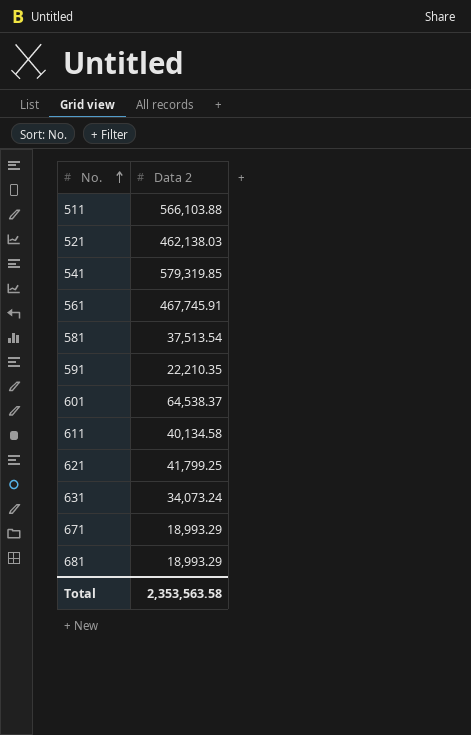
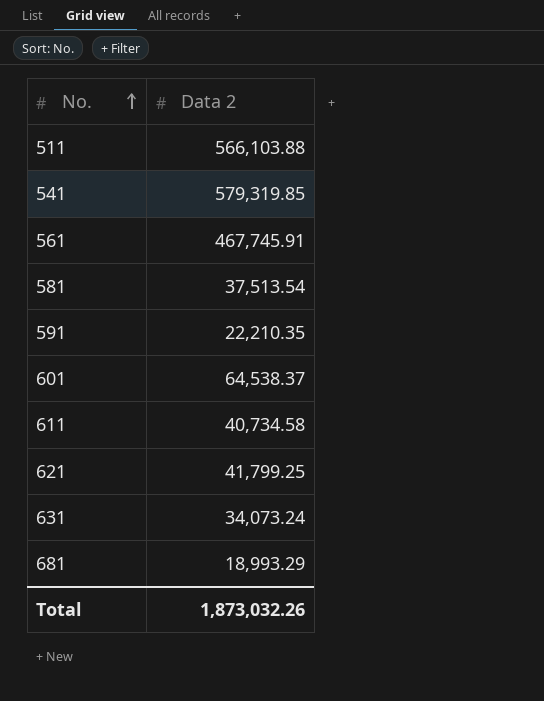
row 521: 462,138.03 -> none
row 671: 18,993.29 -> none
611 | Data 2: 40,134.58 -> 40,734.58
Total | Data 2: 2,353,563.58 -> 1,873,032.26

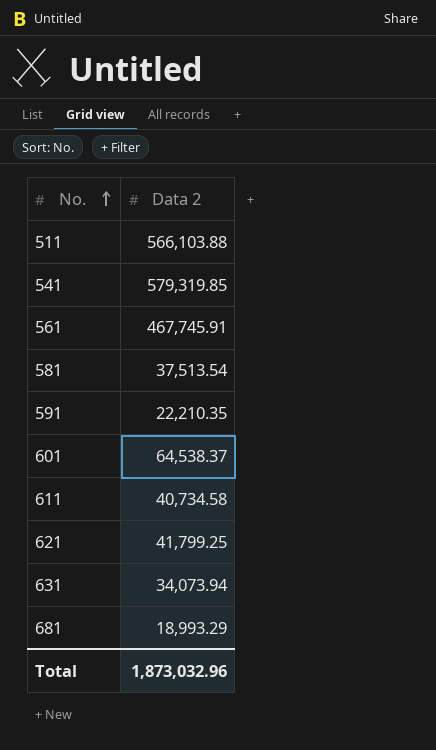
631 | Data 2: 34,073.24 -> 34,073.94
Total | Data 2: 1,873,032.26 -> 1,873,032.96

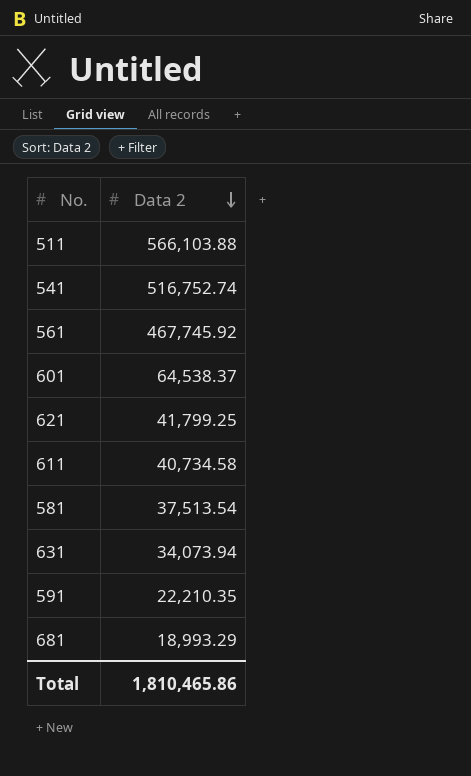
row order: No. ascending -> Data 2 descending
541 | Data 2: 579,319.85 -> 516,752.74
561 | Data 2: 467,745.91 -> 467,745.92
Total | Data 2: 1,873,032.96 -> 1,810,465.86

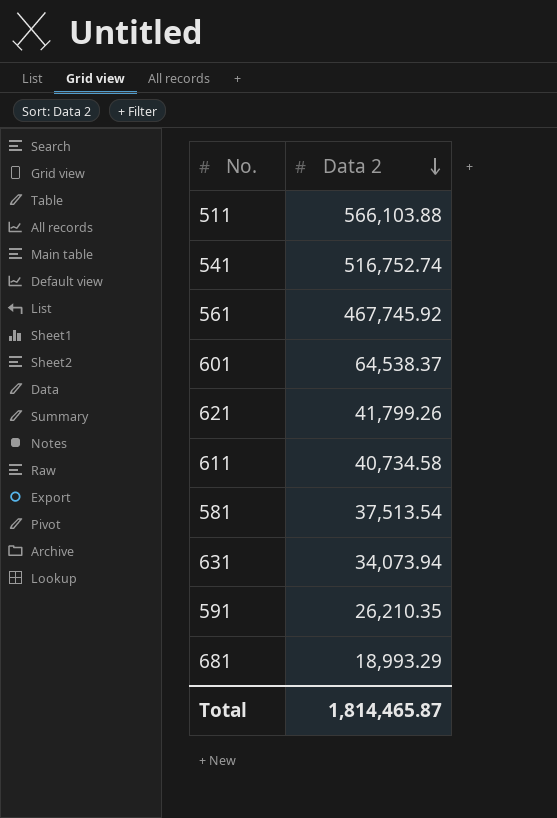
621 | Data 2: 41,799.25 -> 41,799.26
591 | Data 2: 22,210.35 -> 26,210.35
Total | Data 2: 1,810,465.86 -> 1,814,465.87

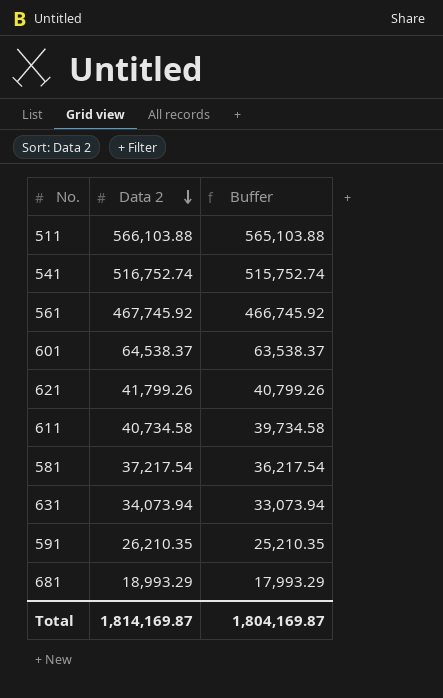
column Buffer | formula: none -> [Data 2] - 1000
581 | Data 2: 37,513.54 -> 37,217.54
Total | Data 2: 1,814,465.87 -> 1,814,169.87

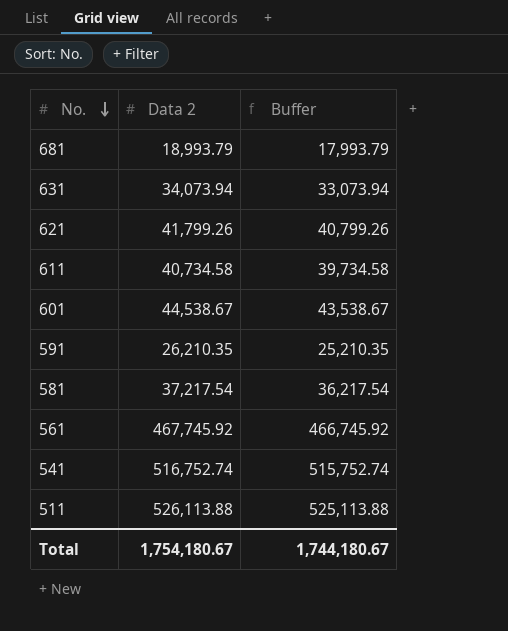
row order: Data 2 descending -> No. descending
681 | Data 2: 18,993.29 -> 18,993.79
681 | Buffer: 17,993.29 -> 17,993.79
601 | Data 2: 64,538.37 -> 44,538.67
601 | Buffer: 63,538.37 -> 43,538.67
511 | Data 2: 566,103.88 -> 526,113.88
511 | Buffer: 565,103.88 -> 525,113.88
Total | Data 2: 1,814,169.87 -> 1,754,180.67
Total | Buffer: 1,804,169.87 -> 1,744,180.67

